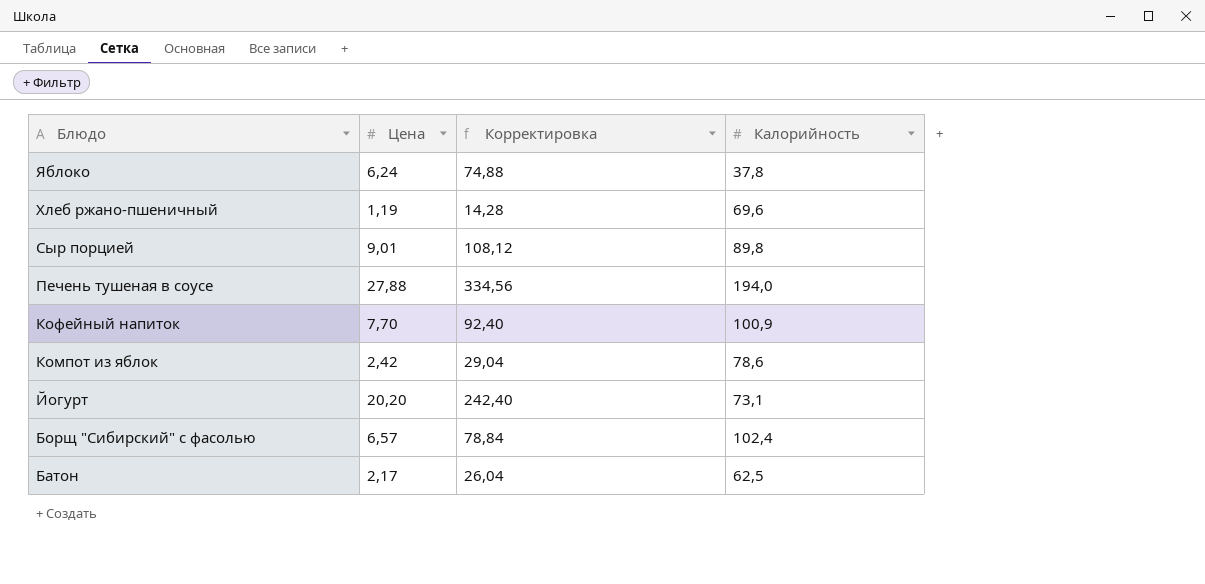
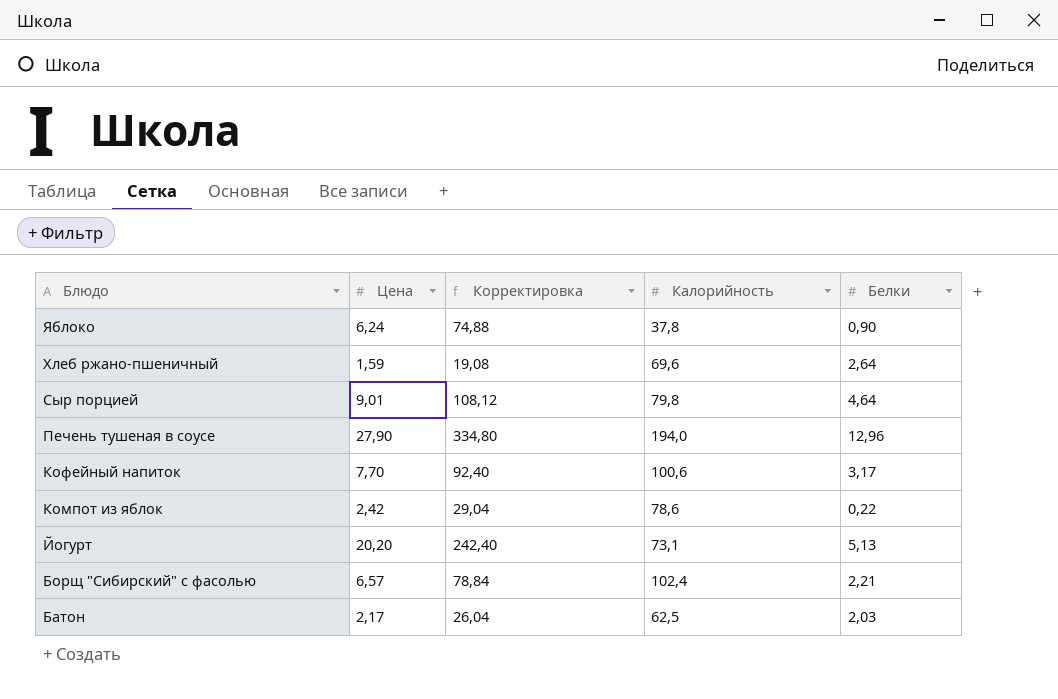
column Белки | position: none -> 5
Хлеб ржано-пшеничный | Цена: 1,19 -> 1,59
Хлеб ржано-пшеничный | Корректировка: 14,28 -> 19,08
Сыр порцией | Калорийность: 89,8 -> 79,8
Печень тушеная в соусе | Цена: 27,88 -> 27,90
Печень тушеная в соусе | Корректировка: 334,56 -> 334,80
Кофейный напиток | Калорийность: 100,9 -> 100,6

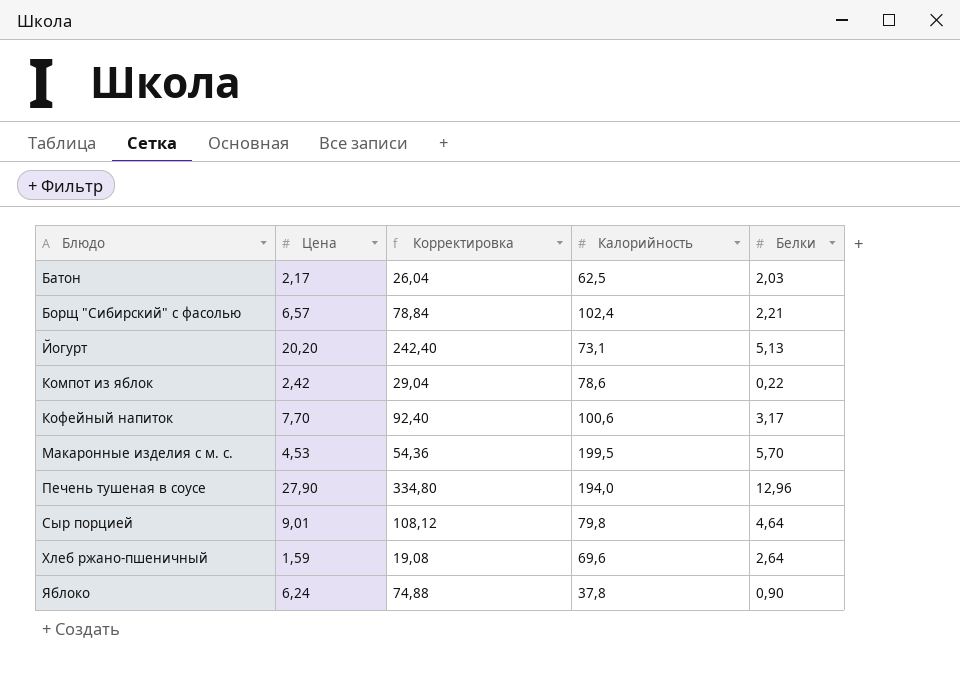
row order: Блюдо descending -> Блюдо ascending
row Макаронные изделия с м. с.: none -> 4,53 | 54,36 | 199,5 | 5,70

